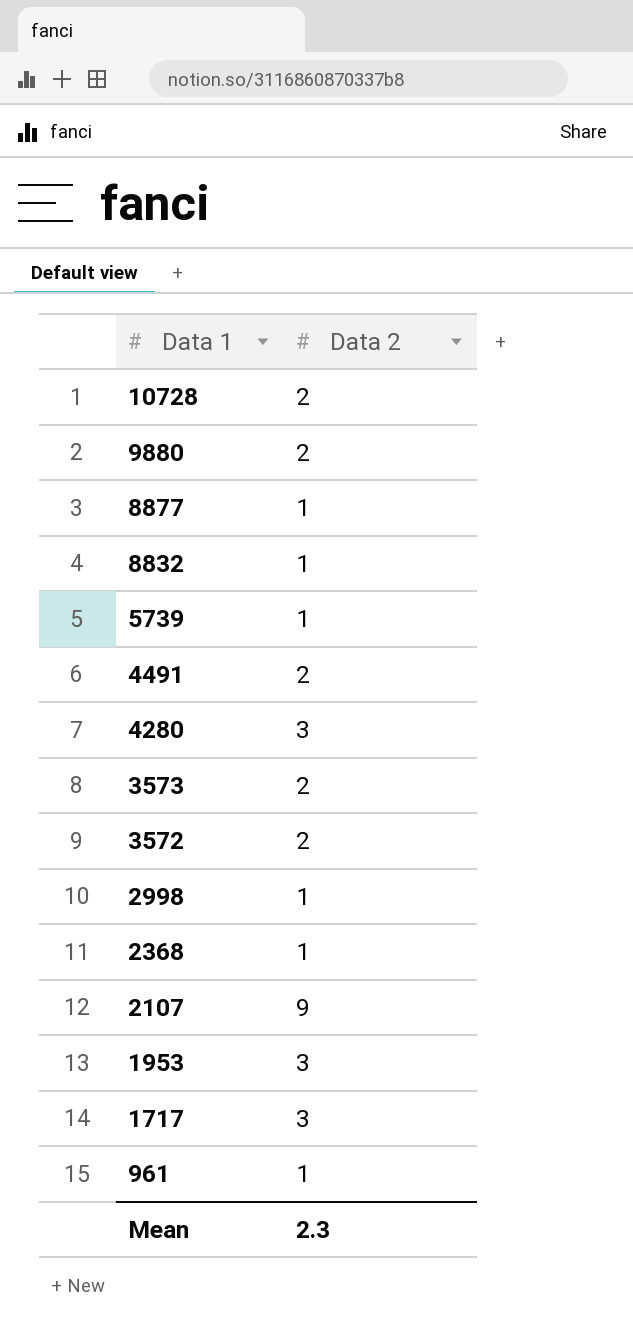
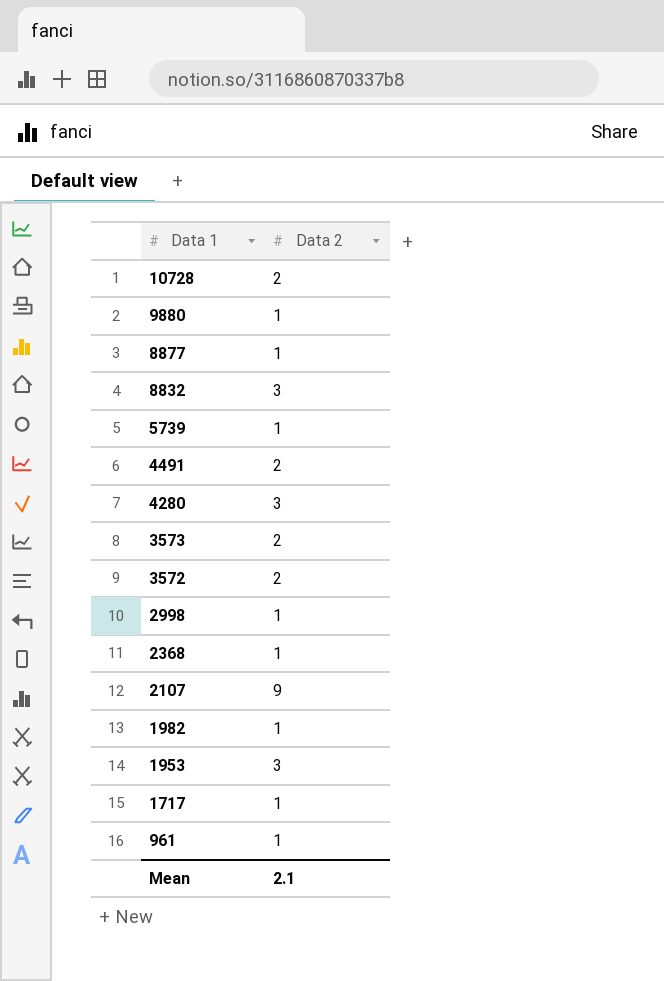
9880 | Data 2: 2 -> 1
8832 | Data 2: 1 -> 3
row 1982: none -> 1
1717 | Data 2: 3 -> 1
Mean | Data 2: 2.3 -> 2.1

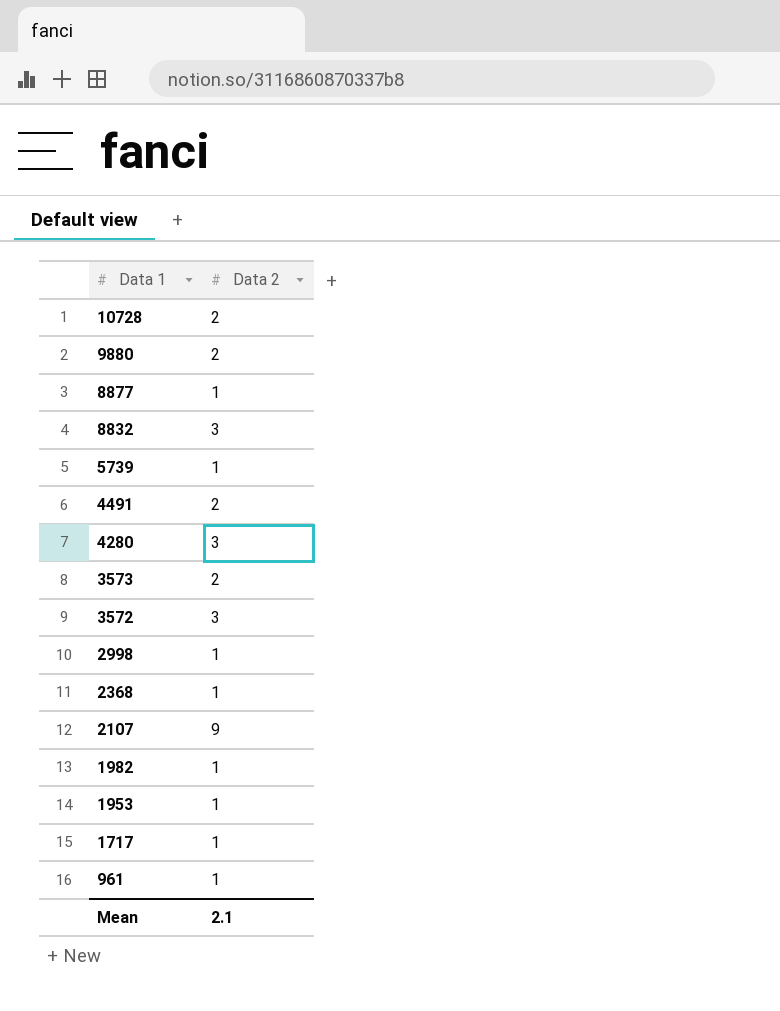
9880 | Data 2: 1 -> 2
3572 | Data 2: 2 -> 3
1953 | Data 2: 3 -> 1

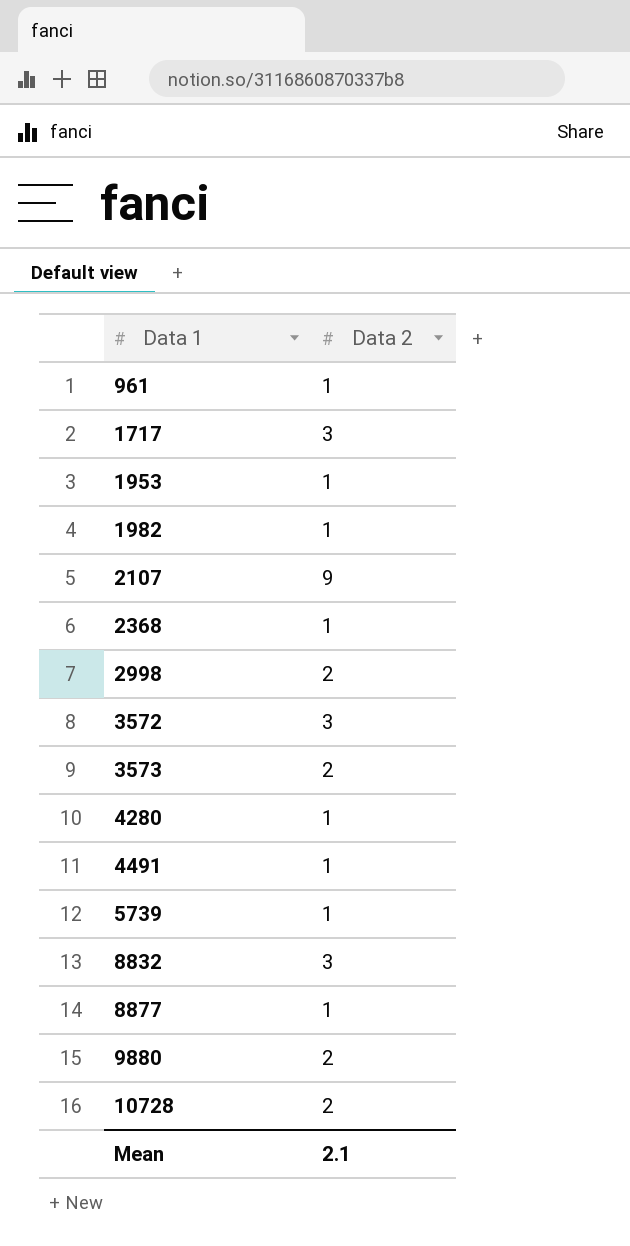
row order: Data 1 descending -> Data 1 ascending
1717 | Data 2: 1 -> 3
2998 | Data 2: 1 -> 2
4280 | Data 2: 3 -> 1
4491 | Data 2: 2 -> 1

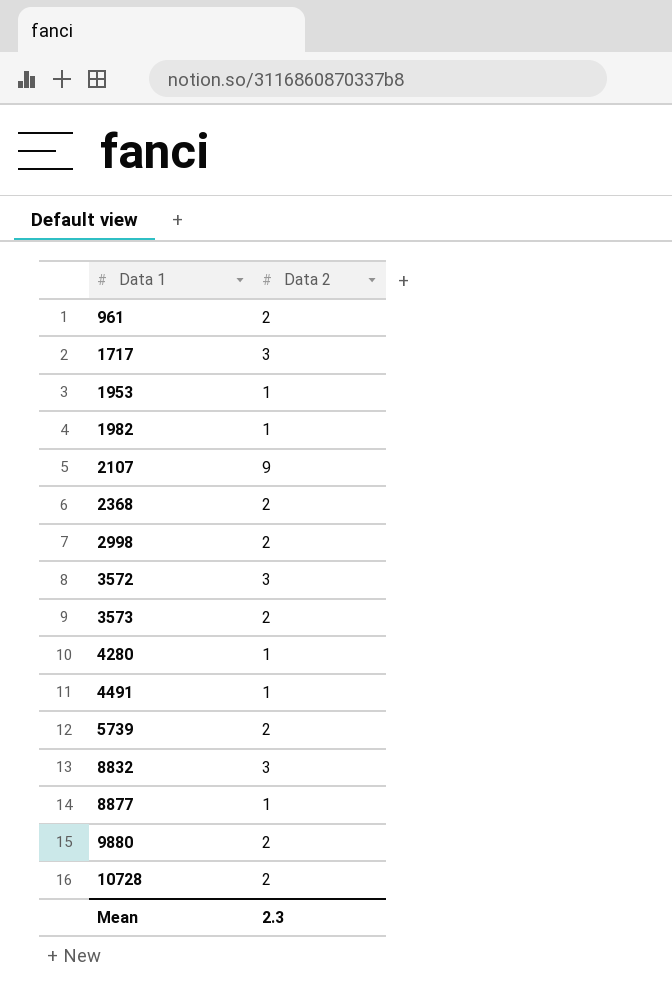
961 | Data 2: 1 -> 2
2368 | Data 2: 1 -> 2
5739 | Data 2: 1 -> 2
Mean | Data 2: 2.1 -> 2.3

